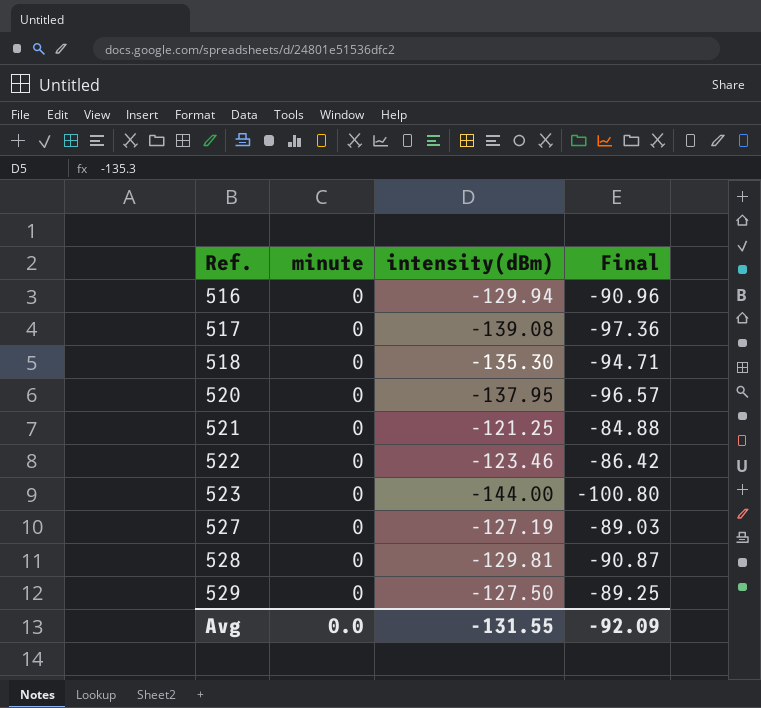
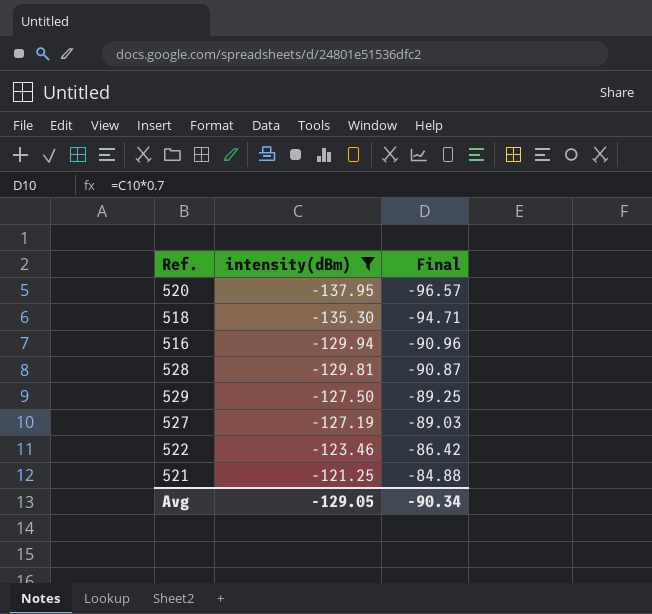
filter: none -> intensity(dBm) >= -137.95
row order: Ref. ascending -> intensity(dBm) ascending
column minute | position: 2 -> none
Avg | intensity(dBm): -131.55 -> -129.05
Avg | Final: -92.09 -> -90.34

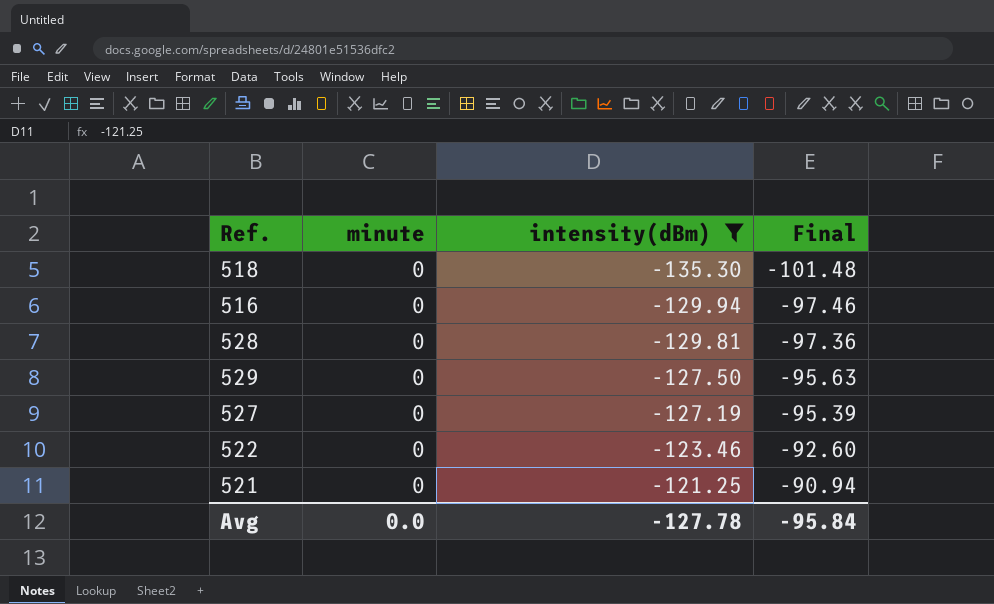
column minute | position: none -> 2
column Final | formula: [intensity(dBm)] * 0.7 -> [intensity(dBm)] * 0.75
row 520: -137.95 | -96.57 -> none
Avg | intensity(dBm): -129.05 -> -127.78
Avg | Final: -90.34 -> -95.84

